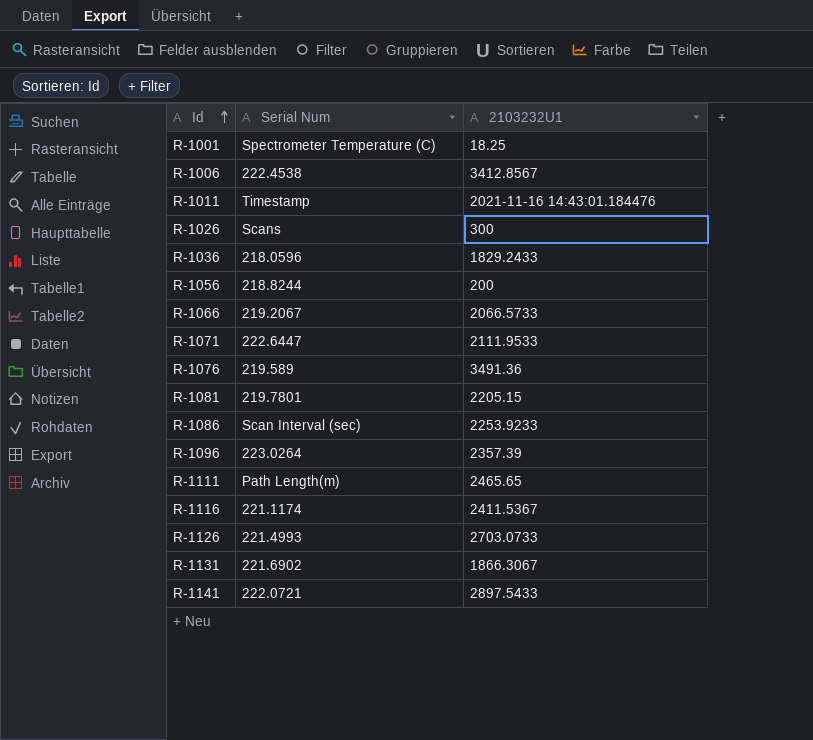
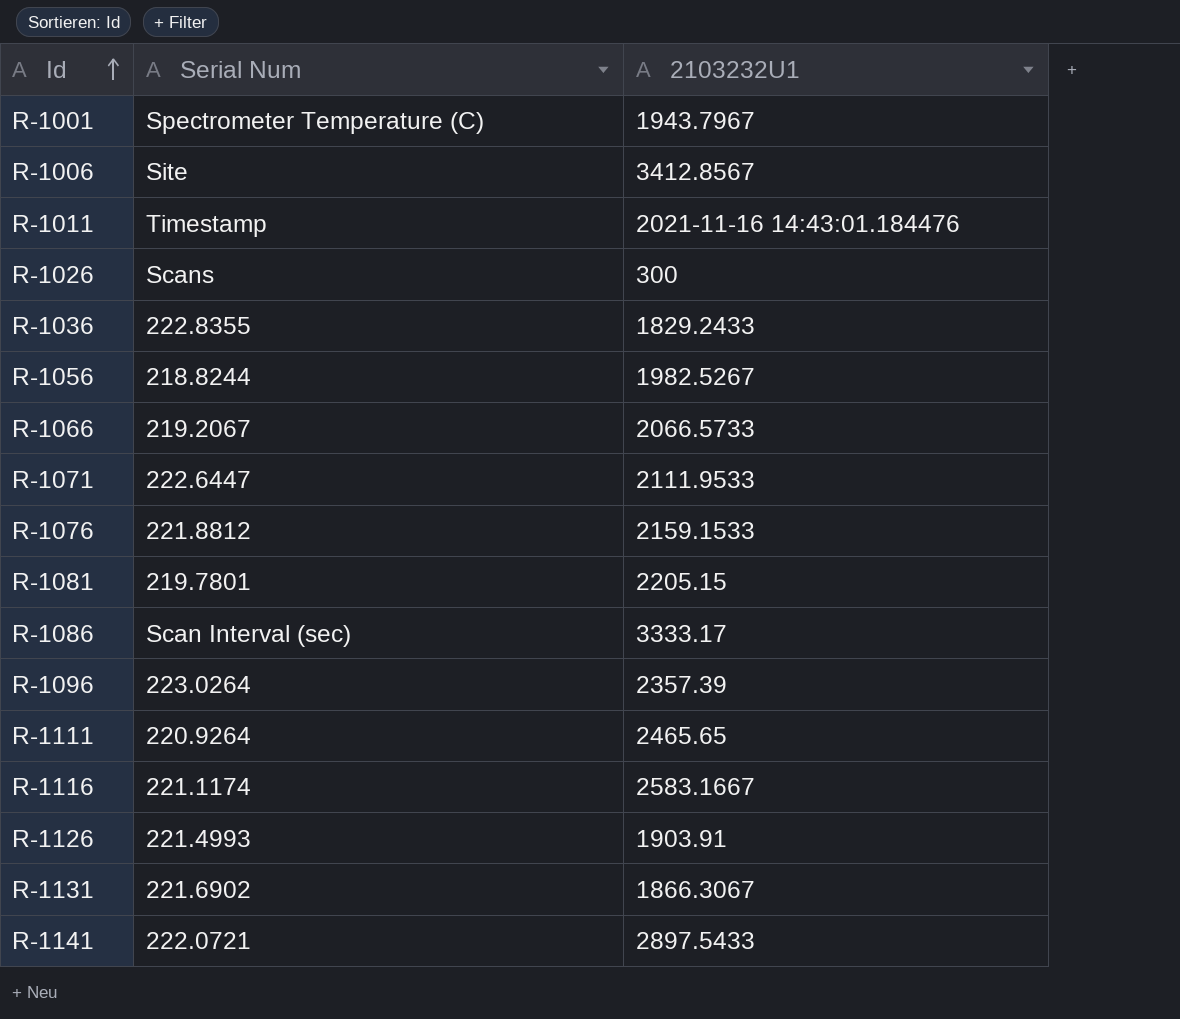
R-1001 | 2103232U1: 18.25 -> 1943.7967
R-1006 | Serial Num: 222.4538 -> Site
R-1036 | Serial Num: 218.0596 -> 222.8355
R-1056 | 2103232U1: 200 -> 1982.5267
R-1076 | Serial Num: 219.589 -> 221.8812
R-1076 | 2103232U1: 3491.36 -> 2159.1533
R-1086 | 2103232U1: 2253.9233 -> 3333.17
R-1111 | Serial Num: Path Length(m) -> 220.9264
R-1116 | 2103232U1: 2411.5367 -> 2583.1667
R-1126 | 2103232U1: 2703.0733 -> 1903.91

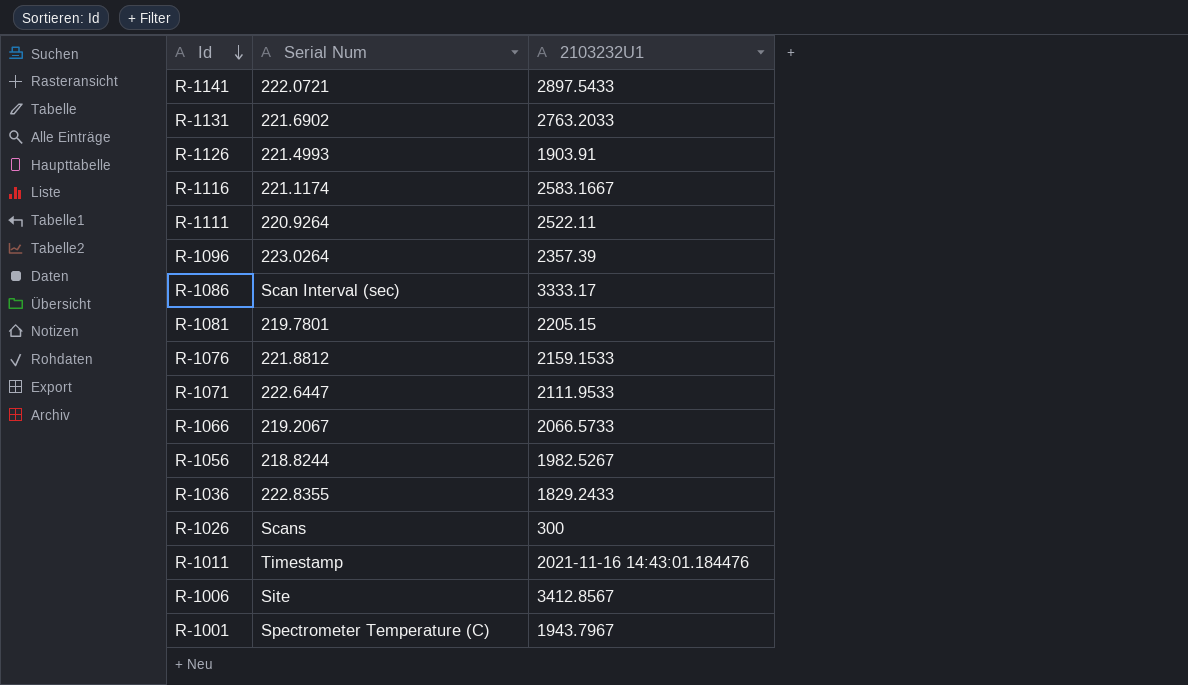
row order: Id ascending -> Id descending
R-1131 | 2103232U1: 1866.3067 -> 2763.2033
R-1111 | 2103232U1: 2465.65 -> 2522.11

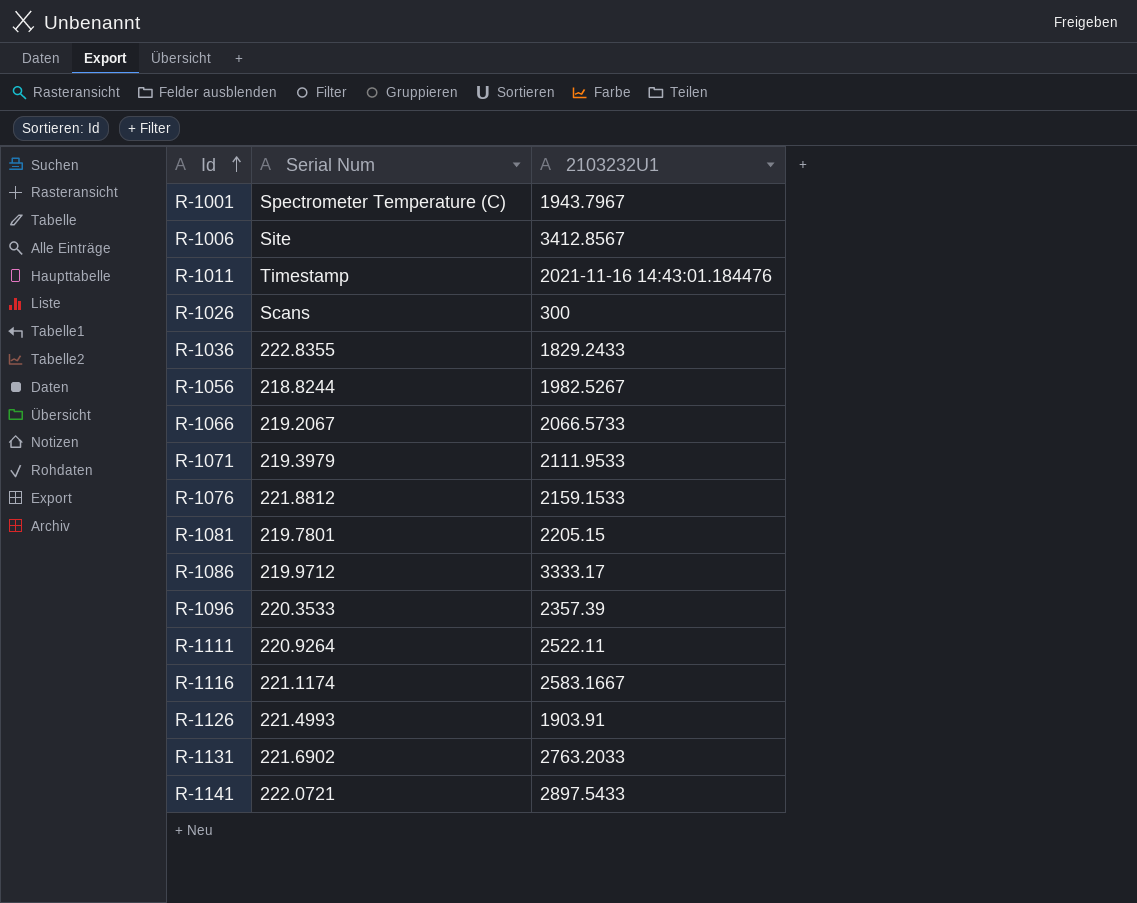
row order: Id descending -> Id ascending
R-1071 | Serial Num: 222.6447 -> 219.3979
R-1086 | Serial Num: Scan Interval (sec) -> 219.9712
R-1096 | Serial Num: 223.0264 -> 220.3533

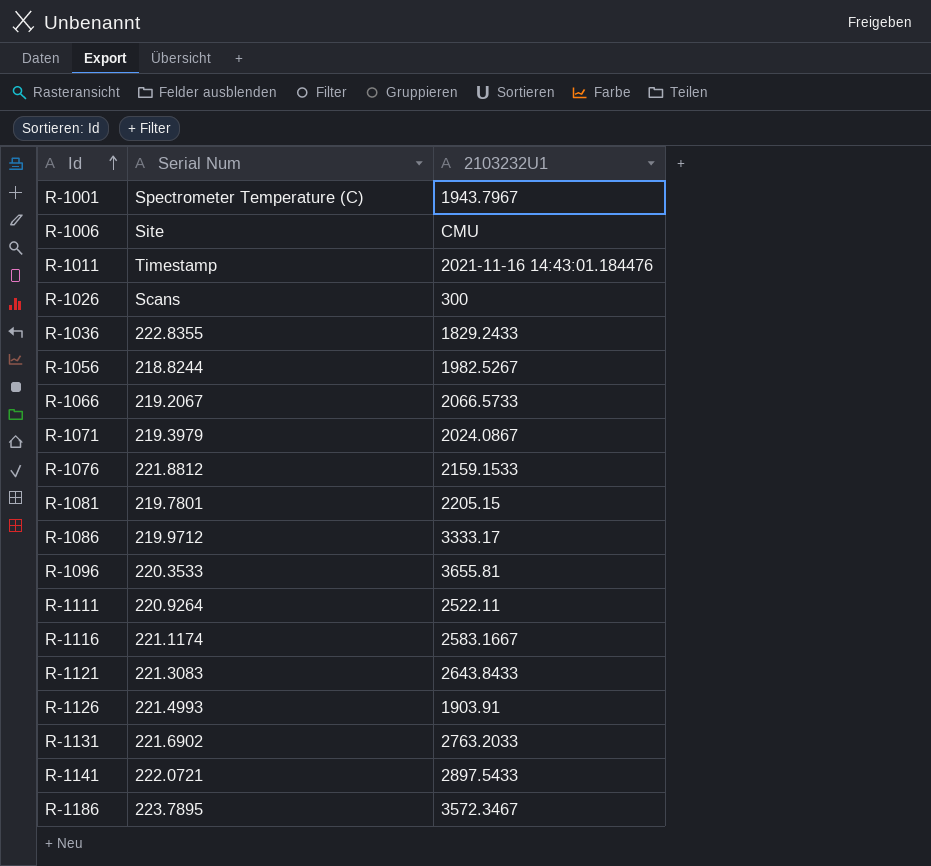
R-1006 | 2103232U1: 3412.8567 -> CMU
R-1071 | 2103232U1: 2111.9533 -> 2024.0867
R-1096 | 2103232U1: 2357.39 -> 3655.81
row R-1121: none -> 221.3083 | 2643.8433
row R-1186: none -> 223.7895 | 3572.3467

